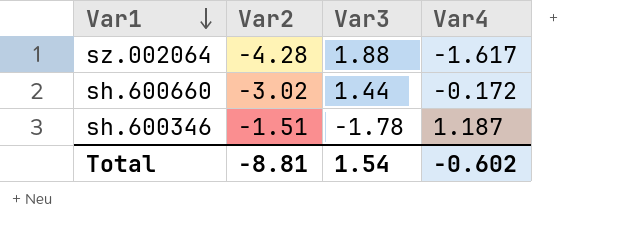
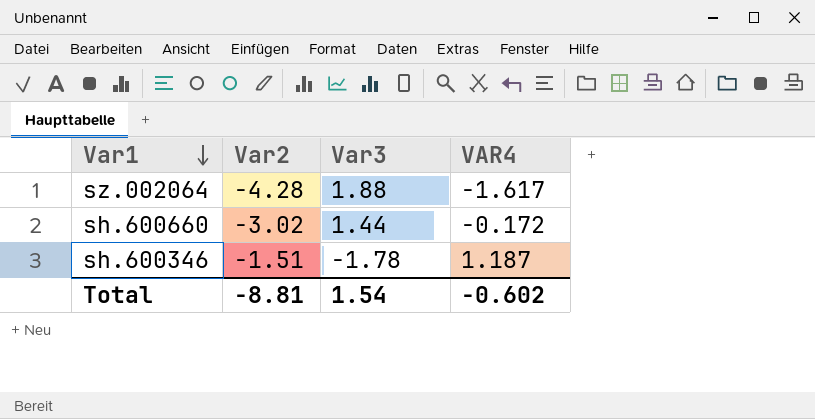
column name: Var4 -> VAR4

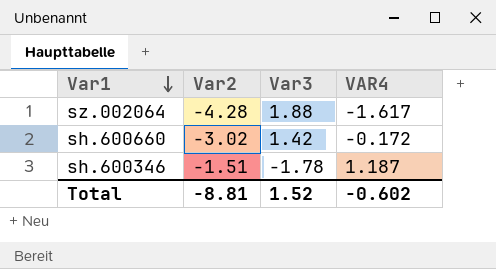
sh.600660 | Var3: 1.44 -> 1.42
Total | Var3: 1.54 -> 1.52

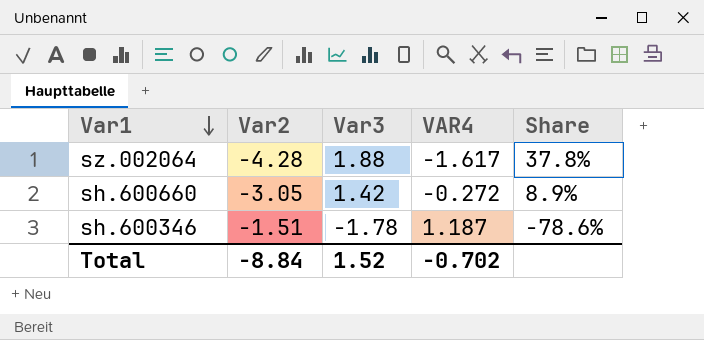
column Share | formula: none -> [VAR4] / [Var2]
sh.600660 | Var2: -3.02 -> -3.05
sh.600660 | VAR4: -0.172 -> -0.272
Total | Var2: -8.81 -> -8.84
Total | VAR4: -0.602 -> -0.702

